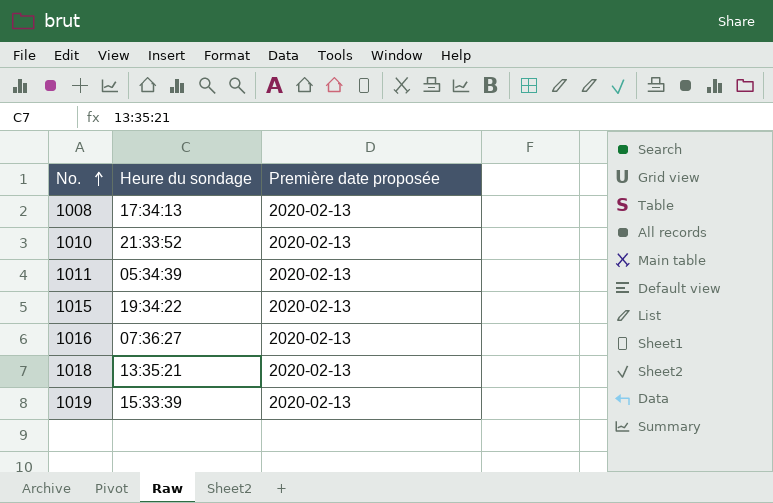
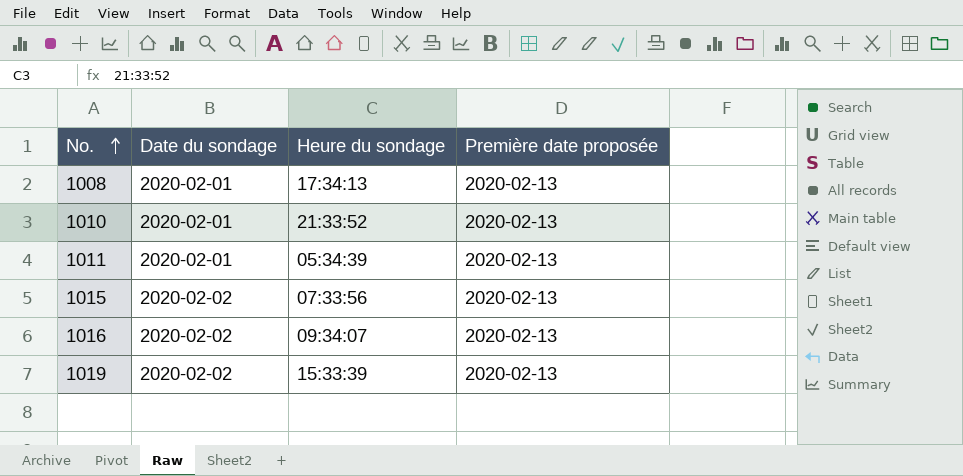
column Date du sondage | position: none -> 2
row 1018: 13:35:21 | 2020-02-13 -> none
1015 | Heure du sondage: 19:34:22 -> 07:33:56
1016 | Heure du sondage: 07:36:27 -> 09:34:07

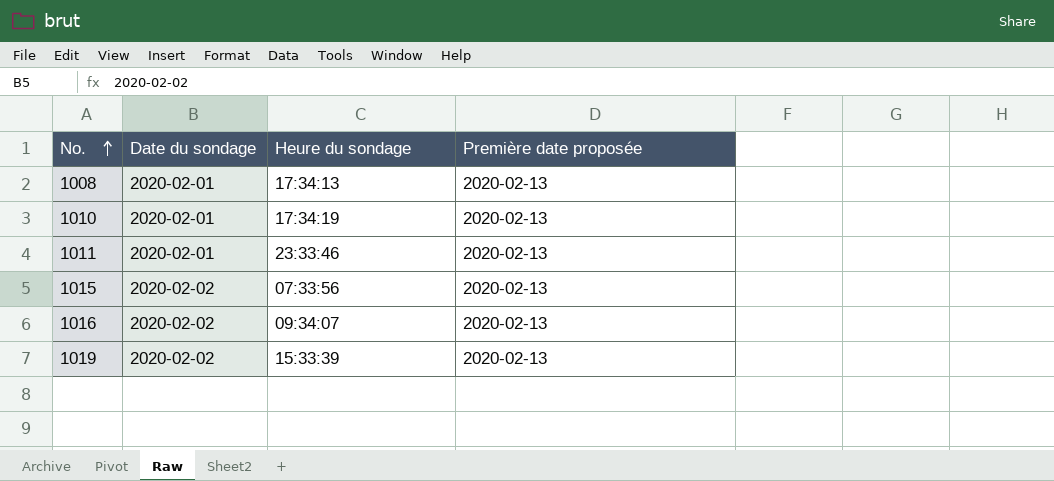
1010 | Heure du sondage: 21:33:52 -> 17:34:19
1011 | Heure du sondage: 05:34:39 -> 23:33:46

